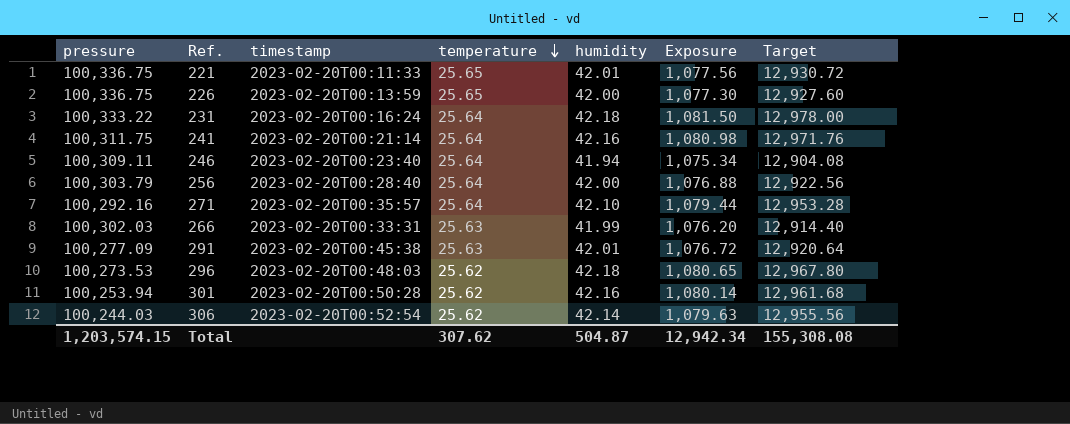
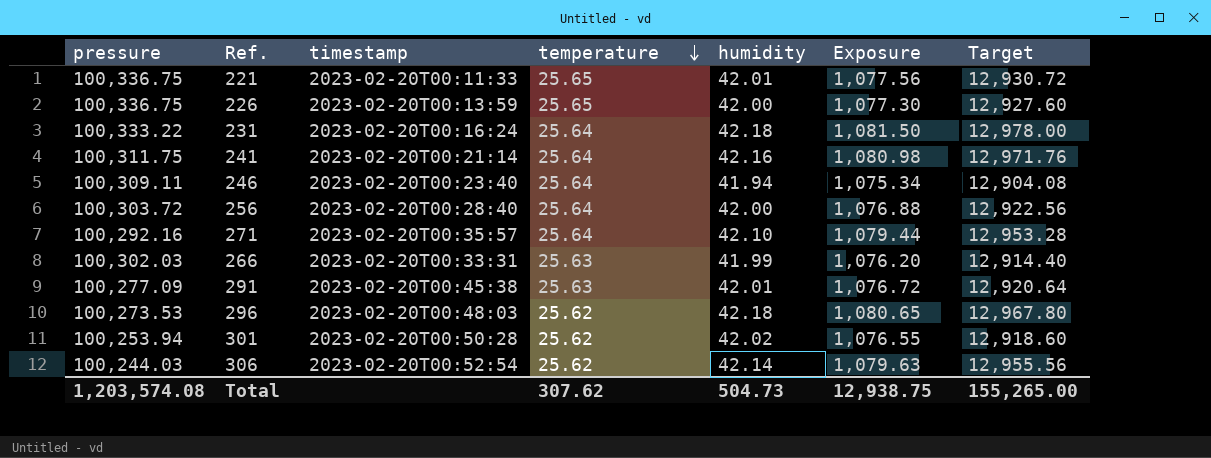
256 | pressure: 100,303.79 -> 100,303.72
301 | humidity: 42.16 -> 42.02
301 | Exposure: 1,080.14 -> 1,076.55
301 | Target: 12,961.68 -> 12,918.60
Total | pressure: 1,203,574.15 -> 1,203,574.08
Total | humidity: 504.87 -> 504.73
Total | Exposure: 12,942.34 -> 12,938.75
Total | Target: 155,308.08 -> 155,265.00

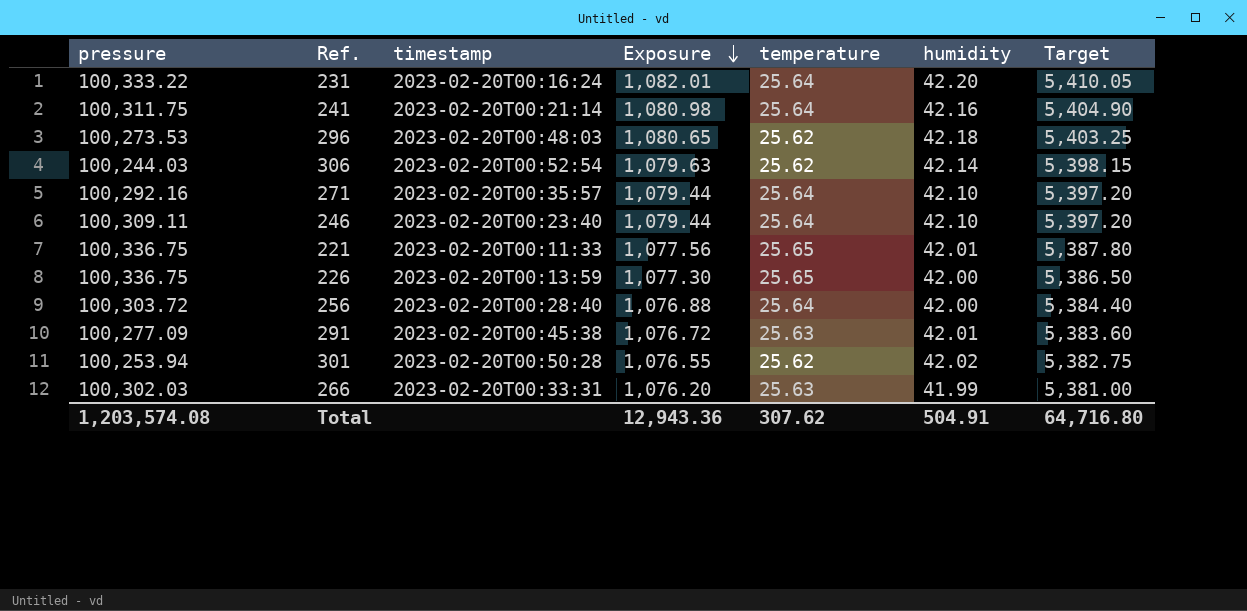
row order: temperature descending -> Exposure descending
column Exposure | position: 6 -> 4
column Target | formula: [Exposure] * 12 -> [Exposure] * 5
231 | Exposure: 1,081.50 -> 1,082.01
231 | humidity: 42.18 -> 42.20
246 | Exposure: 1,075.34 -> 1,079.44
246 | humidity: 41.94 -> 42.10
Total | Exposure: 12,938.75 -> 12,943.36
Total | humidity: 504.73 -> 504.91
Total | Target: 155,265.00 -> 64,716.80

